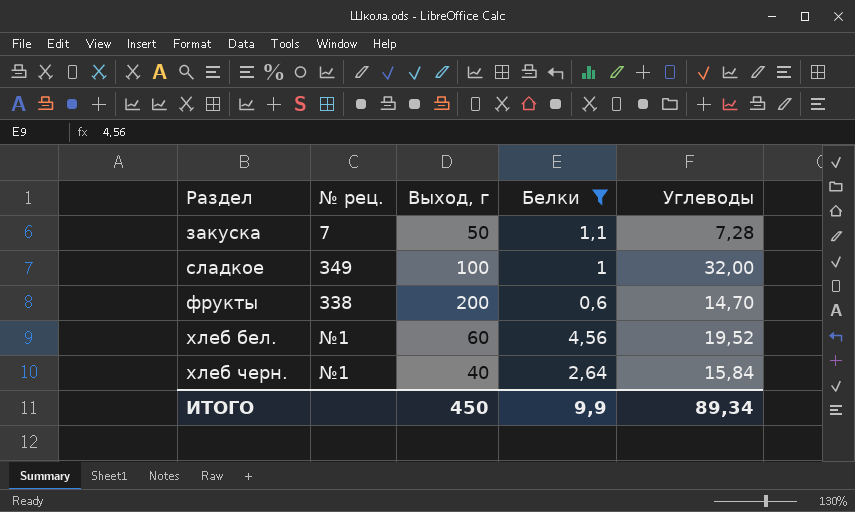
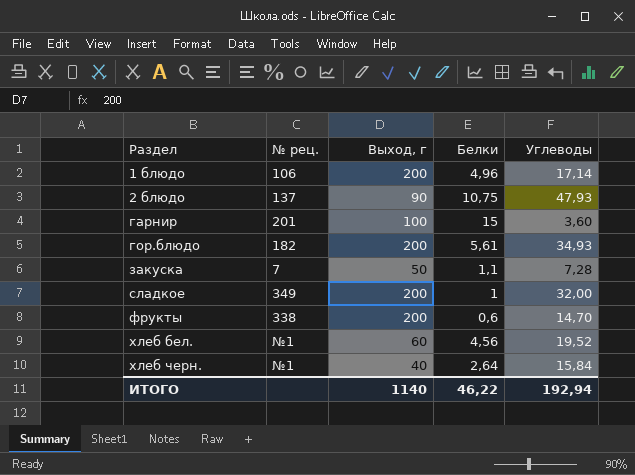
filter: Белки <= 4,56 -> none
сладкое | Выход, г: 100 -> 200
ИТОГО | Выход, г: 450 -> 1140
ИТОГО | Белки: 9,9 -> 46,22
ИТОГО | Углеводы: 89,34 -> 192,94

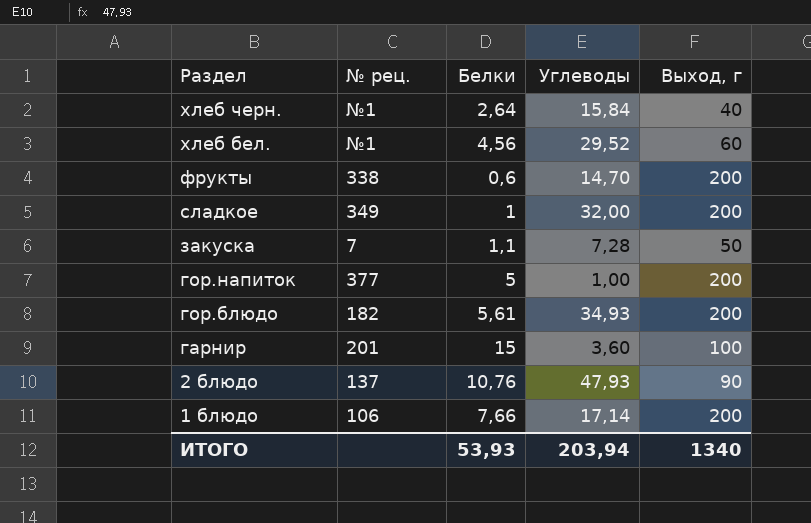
row order: Раздел ascending -> Раздел descending
column Выход, г | position: 3 -> 5
хлеб бел. | Углеводы: 19,52 -> 29,52
row гор.напиток: none -> 377 | 5 | 1,00 | 200
2 блюдо | Белки: 10,75 -> 10,76
1 блюдо | Белки: 4,96 -> 7,66
ИТОГО | Белки: 46,22 -> 53,93
ИТОГО | Углеводы: 192,94 -> 203,94
ИТОГО | Выход, г: 1140 -> 1340

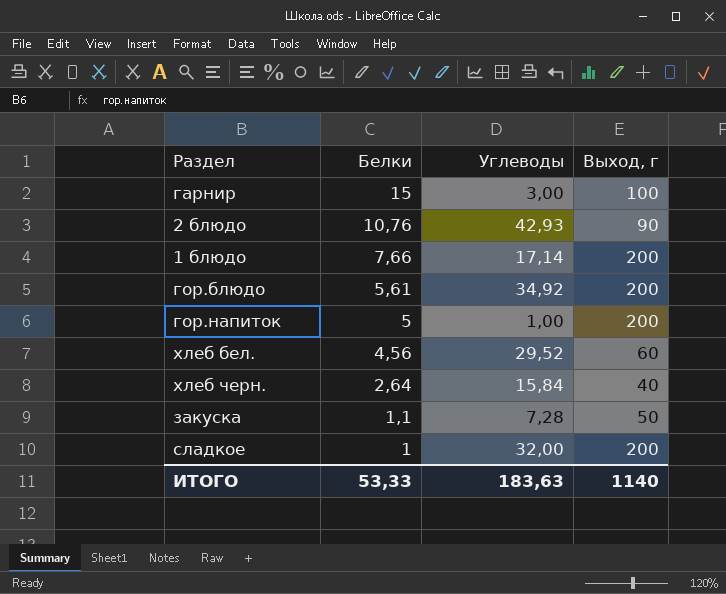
row order: Раздел descending -> Белки descending
column № рец. | position: 2 -> none
row фрукты: 338 | 0,6 | 14,70 | 200 -> none
гарнир | Углеводы: 3,60 -> 3,00
2 блюдо | Углеводы: 47,93 -> 42,93
гор.блюдо | Углеводы: 34,93 -> 34,92
ИТОГО | Белки: 53,93 -> 53,33
ИТОГО | Углеводы: 203,94 -> 183,63
ИТОГО | Выход, г: 1340 -> 1140

